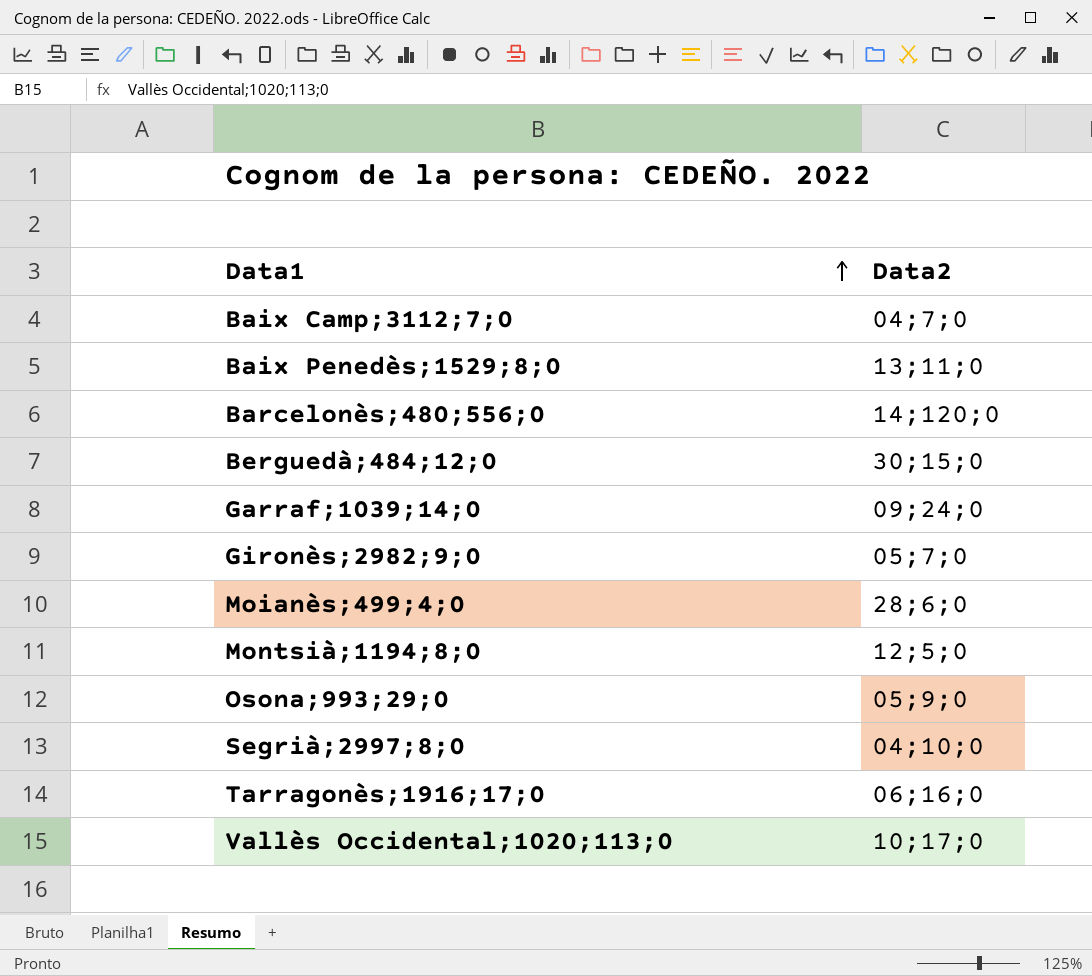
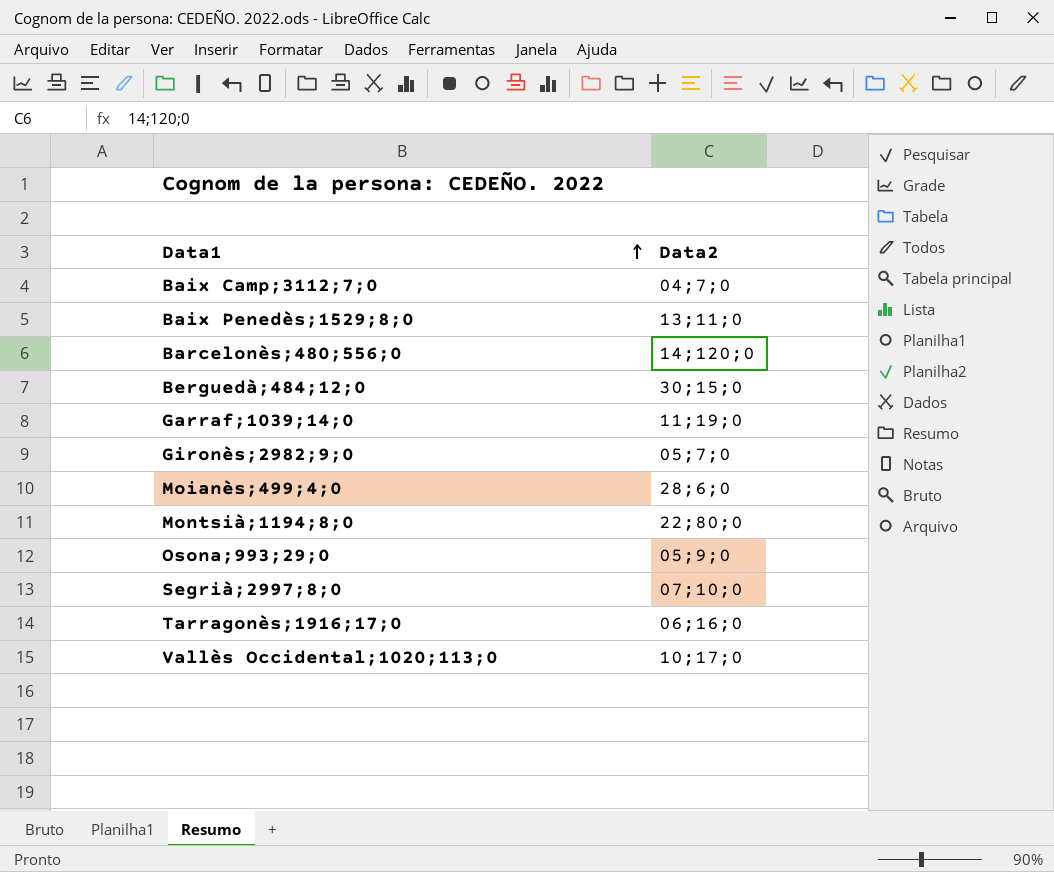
Garraf;1039;14;0 | Data2: 09;24;0 -> 11;19;0
Montsià;1194;8;0 | Data2: 12;5;0 -> 22;80;0
Segrià;2997;8;0 | Data2: 04;10;0 -> 07;10;0

